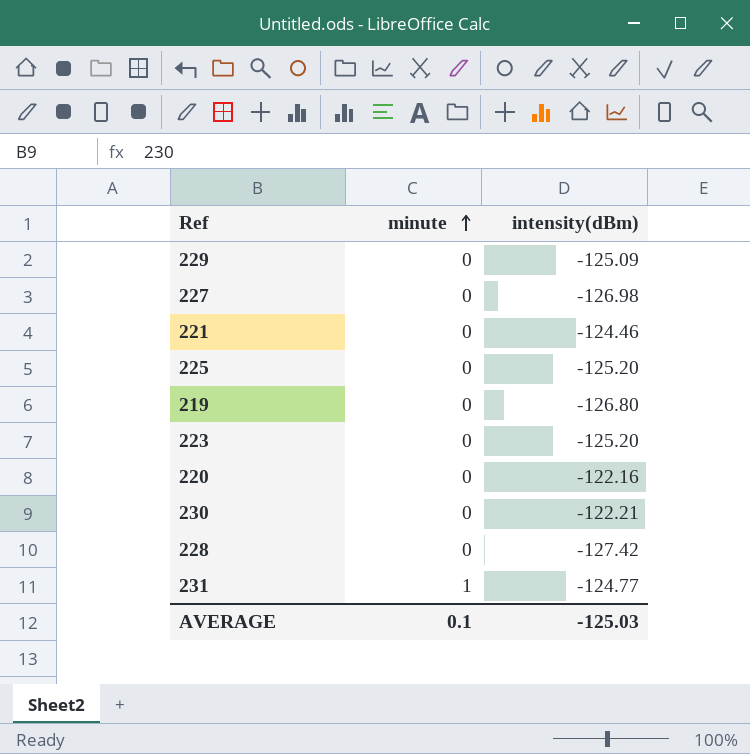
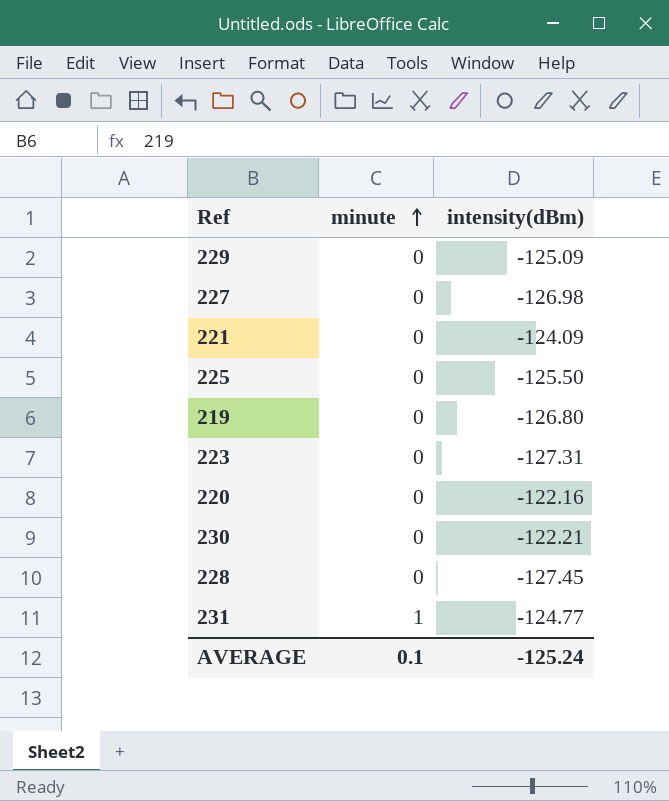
221 | intensity(dBm): -124.46 -> -124.09
225 | intensity(dBm): -125.20 -> -125.50
223 | intensity(dBm): -125.20 -> -127.31
228 | intensity(dBm): -127.42 -> -127.45
AVERAGE | intensity(dBm): -125.03 -> -125.24

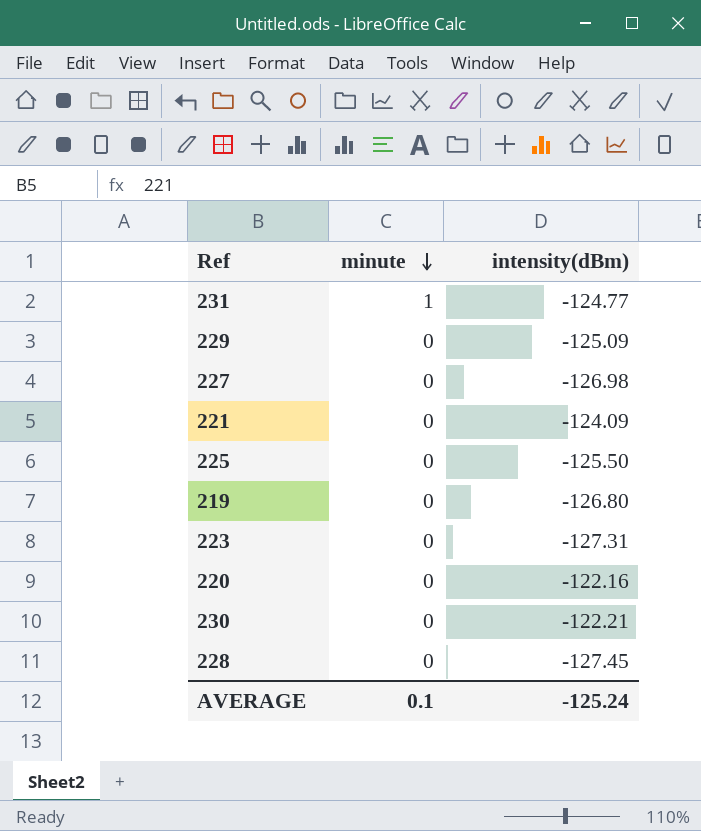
row order: minute ascending -> minute descending

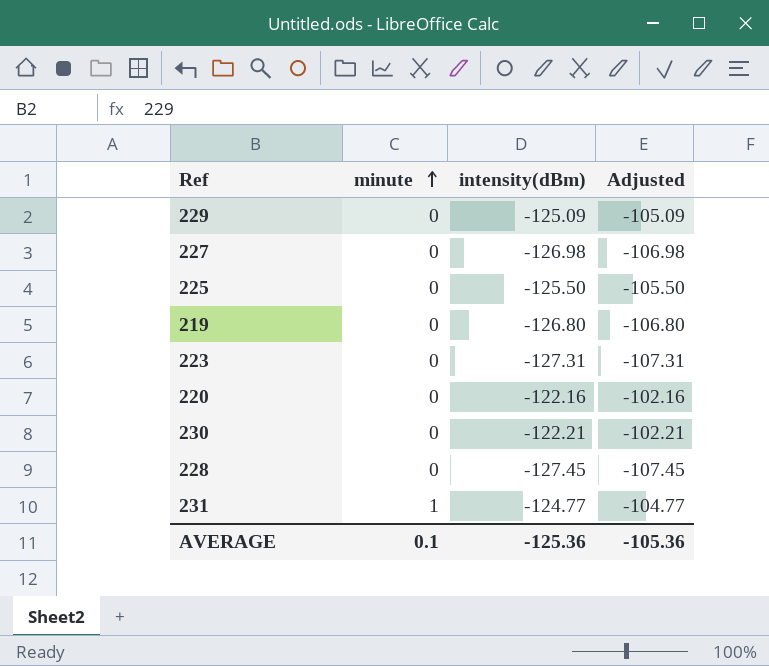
row order: minute descending -> minute ascending
column Adjusted | formula: none -> [intensity(dBm)] + 20
row 221: 0 | -124.09 -> none
AVERAGE | intensity(dBm): -125.24 -> -125.36

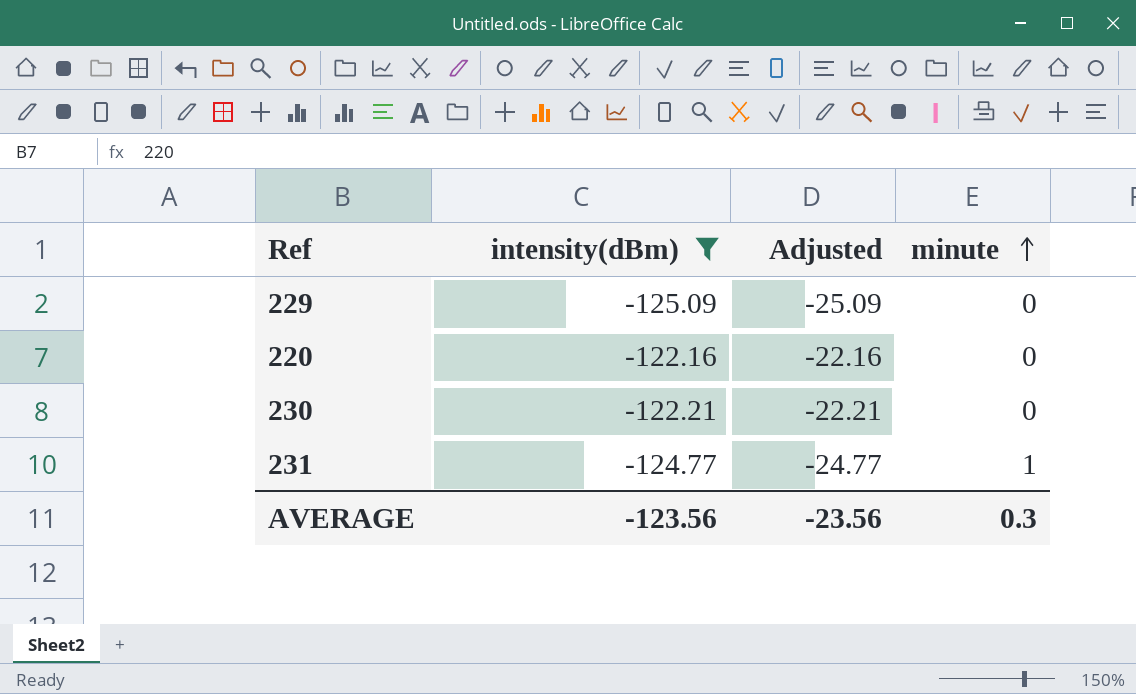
filter: none -> intensity(dBm) >= -125.09
column Adjusted | formula: [intensity(dBm)] + 20 -> [intensity(dBm)] + 100
column minute | position: 2 -> 4
AVERAGE | intensity(dBm): -125.36 -> -123.56
AVERAGE | Adjusted: -105.36 -> -23.56
AVERAGE | minute: 0.1 -> 0.3

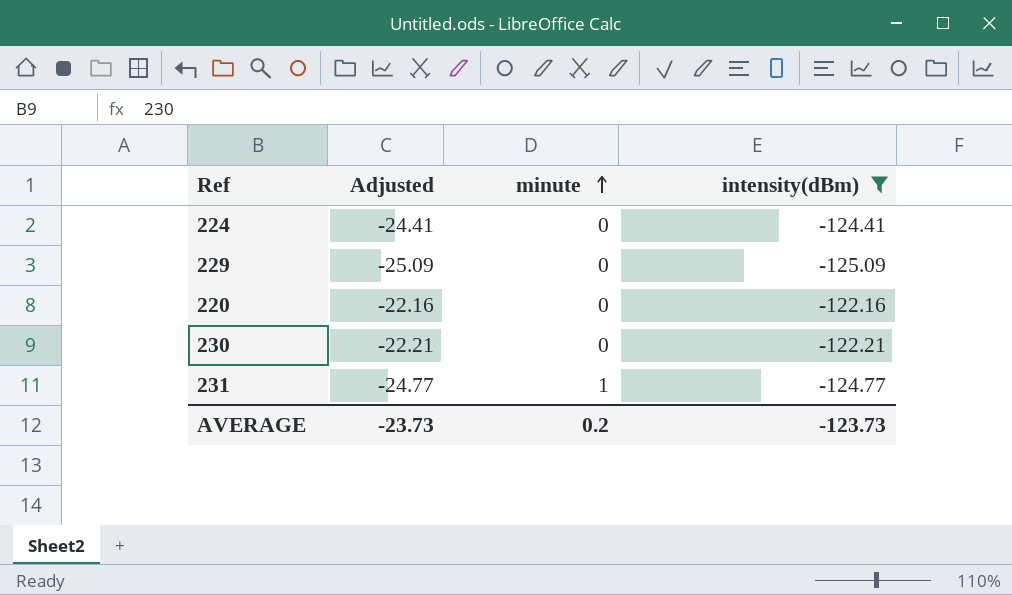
column intensity(dBm) | position: 2 -> 4
row 224: none -> -24.41 | 0 | -124.41
AVERAGE | Adjusted: -23.56 -> -23.73
AVERAGE | minute: 0.3 -> 0.2
AVERAGE | intensity(dBm): -123.56 -> -123.73

